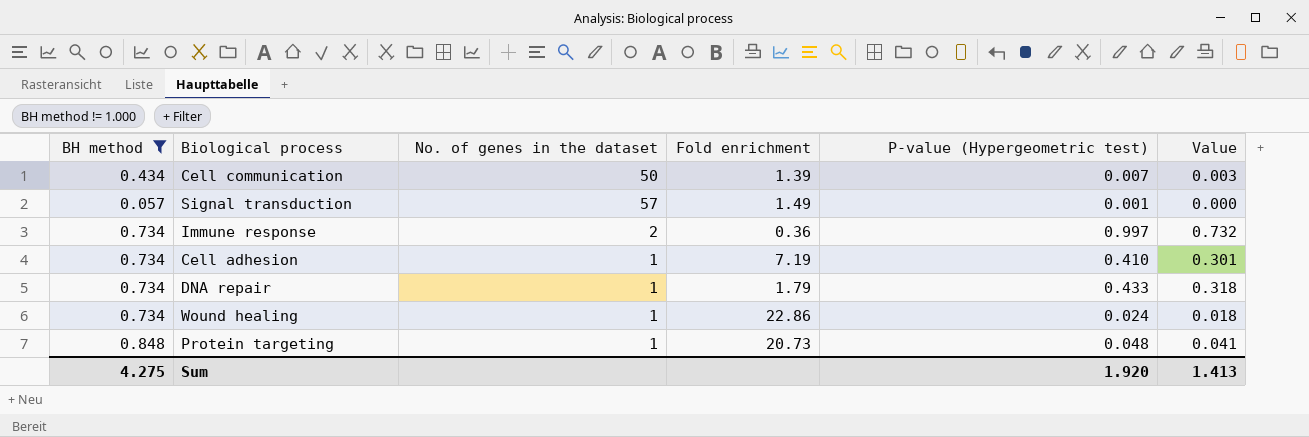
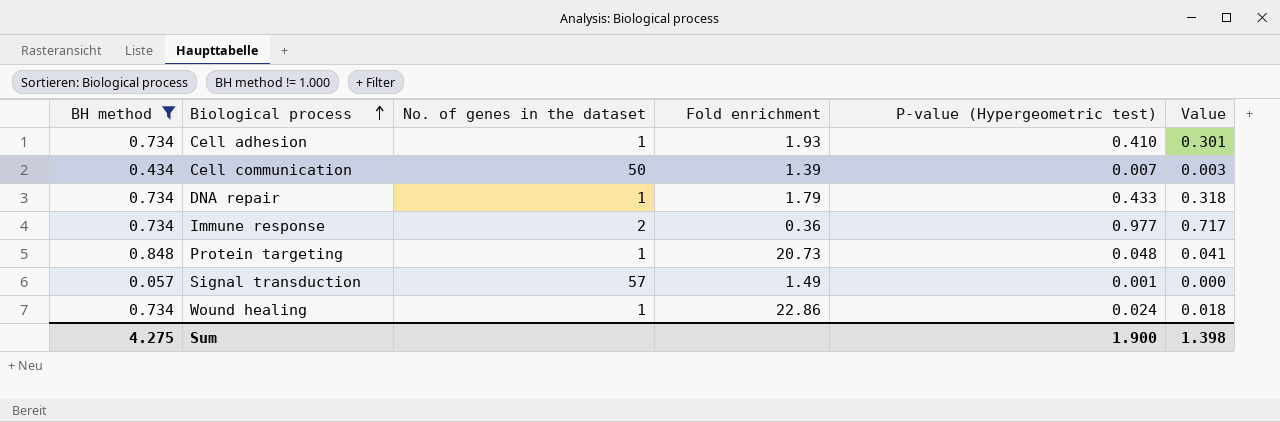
row order: none -> Biological process ascending
Cell adhesion | Fold enrichment: 7.19 -> 1.93
Immune response | P-value (Hypergeometric test): 0.997 -> 0.977
Immune response | Value: 0.732 -> 0.717
Sum | P-value (Hypergeometric test): 1.920 -> 1.900
Sum | Value: 1.413 -> 1.398

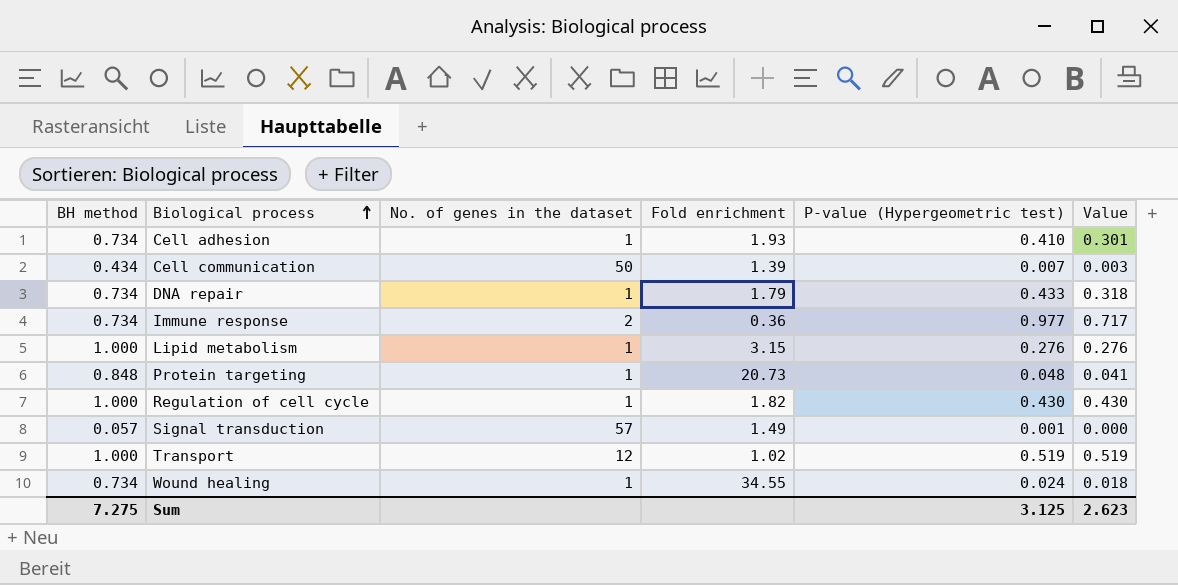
filter: BH method != 1.000 -> none
Wound healing | Fold enrichment: 22.86 -> 34.55
Sum | BH method: 4.275 -> 7.275
Sum | P-value (Hypergeometric test): 1.900 -> 3.125
Sum | Value: 1.398 -> 2.623

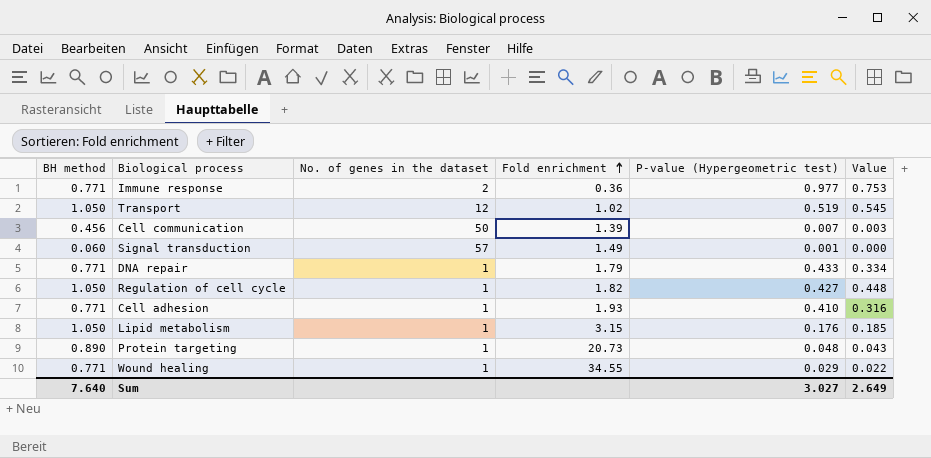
row order: Biological process ascending -> Fold enrichment ascending
Immune response | BH method: 0.734 -> 0.771
Immune response | Value: 0.717 -> 0.753
Transport | BH method: 1.000 -> 1.050
Transport | Value: 0.519 -> 0.545
Cell communication | BH method: 0.434 -> 0.456
Signal transduction | BH method: 0.057 -> 0.060
DNA repair | BH method: 0.734 -> 0.771
DNA repair | Value: 0.318 -> 0.334
Regulation of cell cycle | BH method: 1.000 -> 1.050
Regulation of cell cycle | P-value (Hypergeometric test): 0.430 -> 0.427
Regulation of cell cycle | Value: 0.430 -> 0.448
Cell adhesion | BH method: 0.734 -> 0.771
Cell adhesion | Value: 0.301 -> 0.316
Lipid metabolism | BH method: 1.000 -> 1.050
Lipid metabolism | P-value (Hypergeometric test): 0.276 -> 0.176
Lipid metabolism | Value: 0.276 -> 0.185
Protein targeting | BH method: 0.848 -> 0.890
Protein targeting | Value: 0.041 -> 0.043
Wound healing | BH method: 0.734 -> 0.771
Wound healing | P-value (Hypergeometric test): 0.024 -> 0.029
Wound healing | Value: 0.018 -> 0.022
Sum | BH method: 7.275 -> 7.640
Sum | P-value (Hypergeometric test): 3.125 -> 3.027
Sum | Value: 2.623 -> 2.649

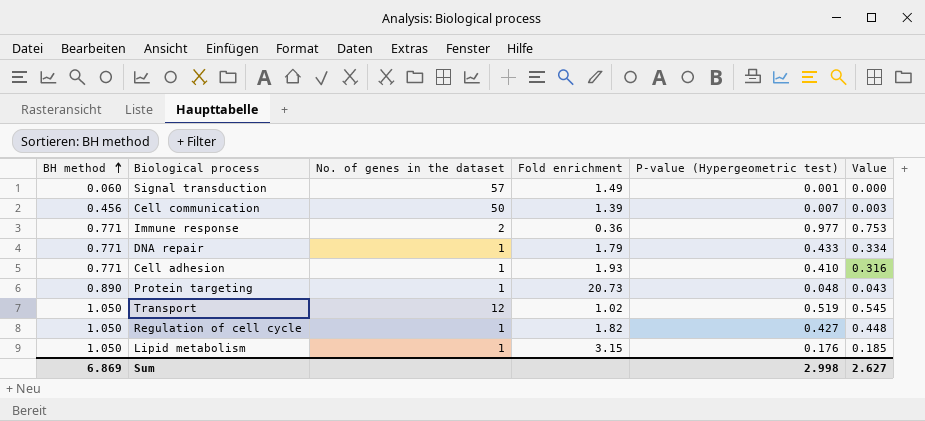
row order: Fold enrichment ascending -> BH method ascending
row Wound healing: 0.771 | 1 | 34.55 | 0.029 | 0.022 -> none
Sum | BH method: 7.640 -> 6.869
Sum | P-value (Hypergeometric test): 3.027 -> 2.998
Sum | Value: 2.649 -> 2.627

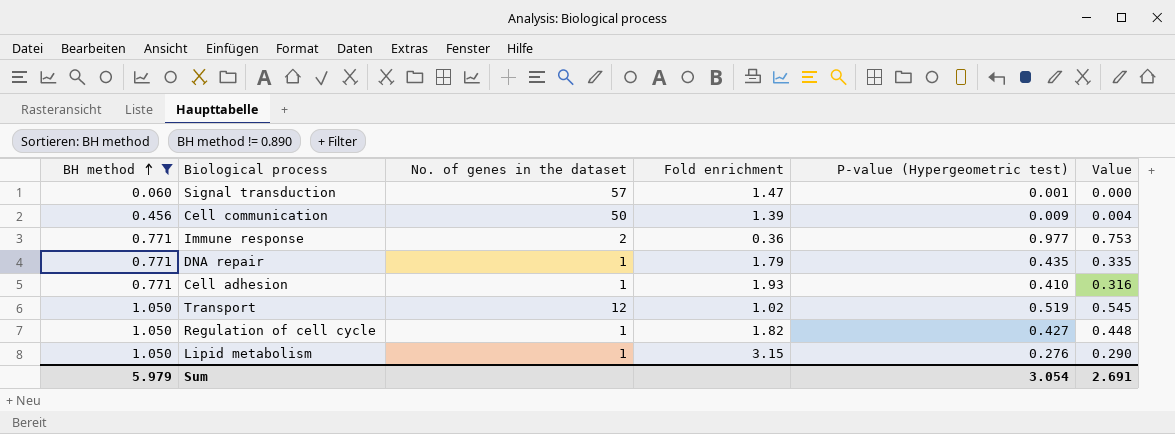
filter: none -> BH method != 0.890
Signal transduction | Fold enrichment: 1.49 -> 1.47
Cell communication | P-value (Hypergeometric test): 0.007 -> 0.009
Cell communication | Value: 0.003 -> 0.004
DNA repair | P-value (Hypergeometric test): 0.433 -> 0.435
DNA repair | Value: 0.334 -> 0.335
Lipid metabolism | P-value (Hypergeometric test): 0.176 -> 0.276
Lipid metabolism | Value: 0.185 -> 0.290
Sum | BH method: 6.869 -> 5.979
Sum | P-value (Hypergeometric test): 2.998 -> 3.054
Sum | Value: 2.627 -> 2.691

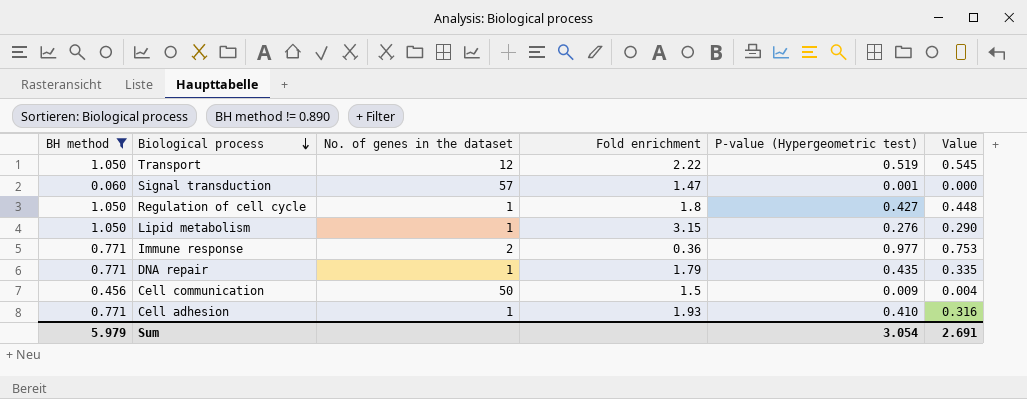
row order: BH method ascending -> Biological process descending
Transport | Fold enrichment: 1.02 -> 2.22
Regulation of cell cycle | Fold enrichment: 1.82 -> 1.8
Cell communication | Fold enrichment: 1.39 -> 1.5

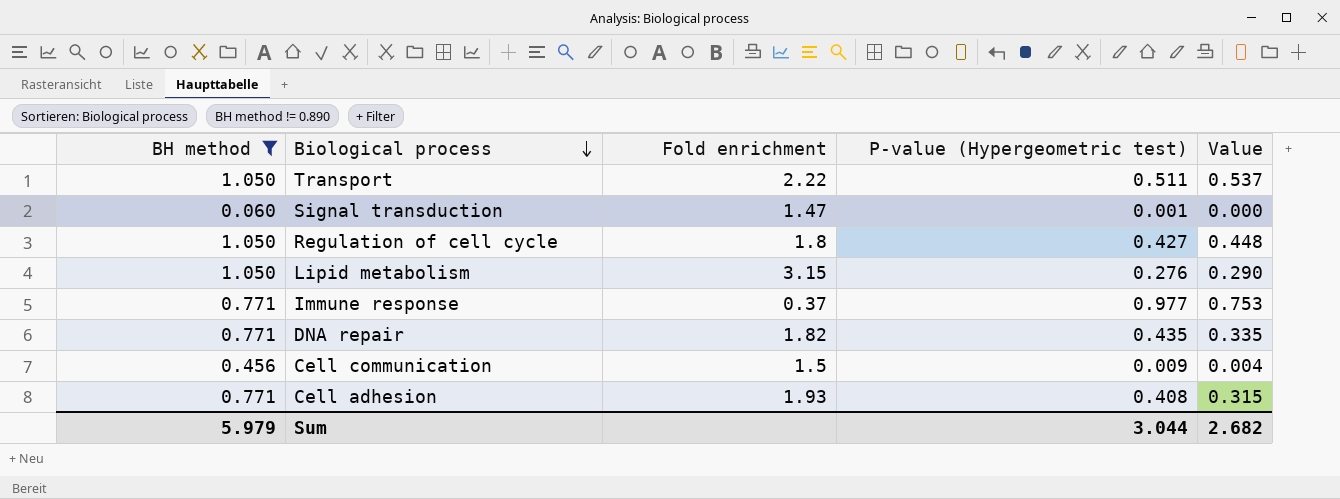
column No. of genes in the dataset | position: 3 -> none
Transport | P-value (Hypergeometric test): 0.519 -> 0.511
Transport | Value: 0.545 -> 0.537
Immune response | Fold enrichment: 0.36 -> 0.37
DNA repair | Fold enrichment: 1.79 -> 1.82
Cell adhesion | P-value (Hypergeometric test): 0.410 -> 0.408
Cell adhesion | Value: 0.316 -> 0.315
Sum | P-value (Hypergeometric test): 3.054 -> 3.044
Sum | Value: 2.691 -> 2.682

